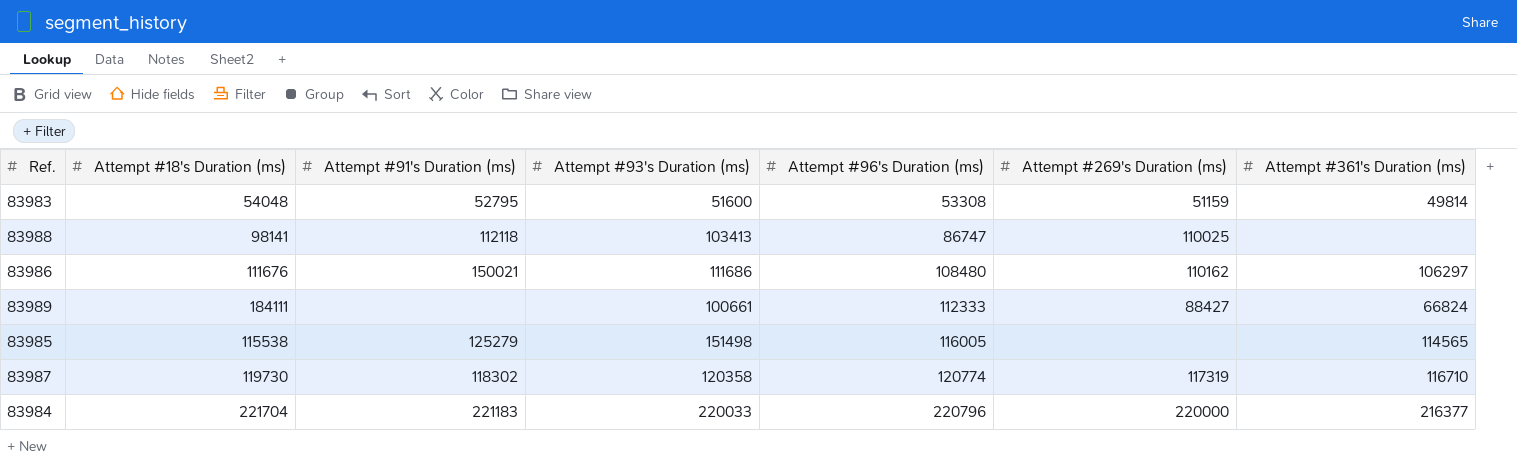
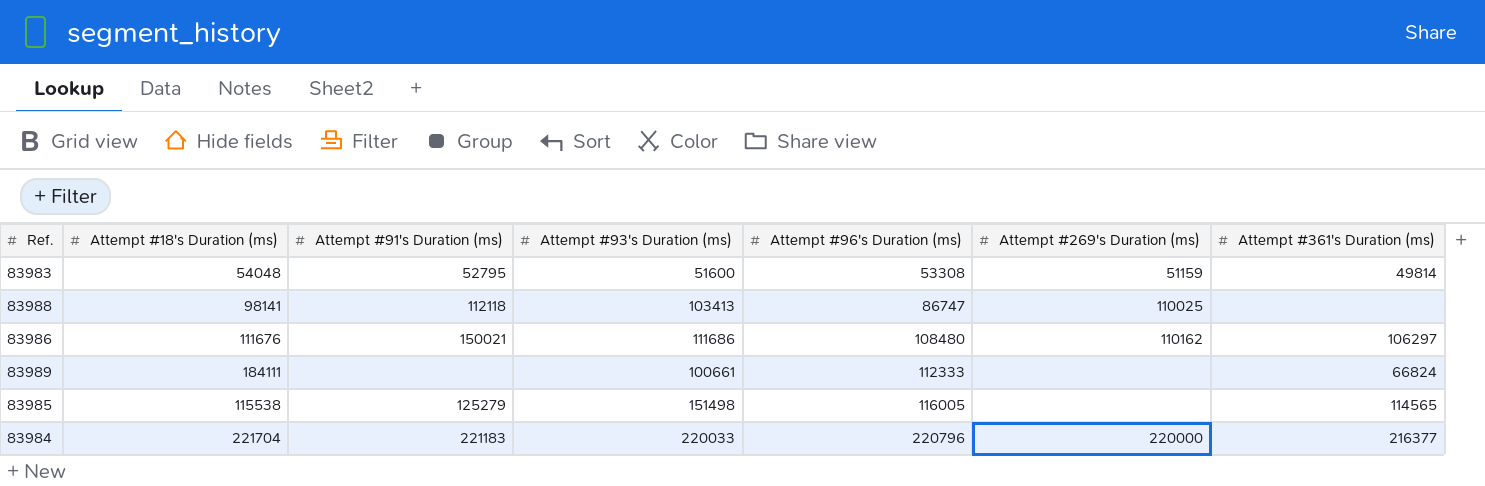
row 83987: 119730 | 118302 | 120358 | 120774 | 117319 | 116710 -> none
83989 | Attempt #269's Duration (ms): 88427 -> none

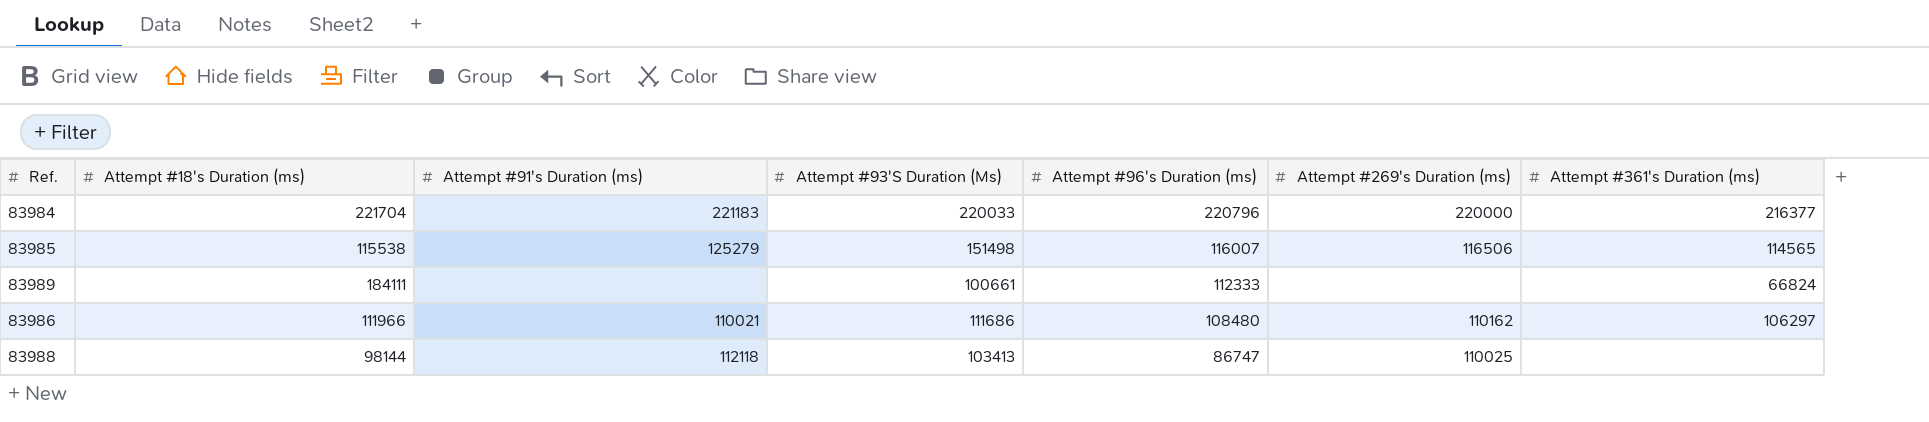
row order: Attempt #96's Duration (ms) ascending -> Attempt #96's Duration (ms) descending
column name: Attempt #93's Duration (ms) -> Attempt #93'S Duration (Ms)
row 83983: 54048 | 52795 | 51600 | 53308 | 51159 | 49814 -> none
83985 | Attempt #96's Duration (ms): 116005 -> 116007
83985 | Attempt #269's Duration (ms): none -> 116506
83986 | Attempt #18's Duration (ms): 111676 -> 111966
83986 | Attempt #91's Duration (ms): 150021 -> 110021
83988 | Attempt #18's Duration (ms): 98141 -> 98144

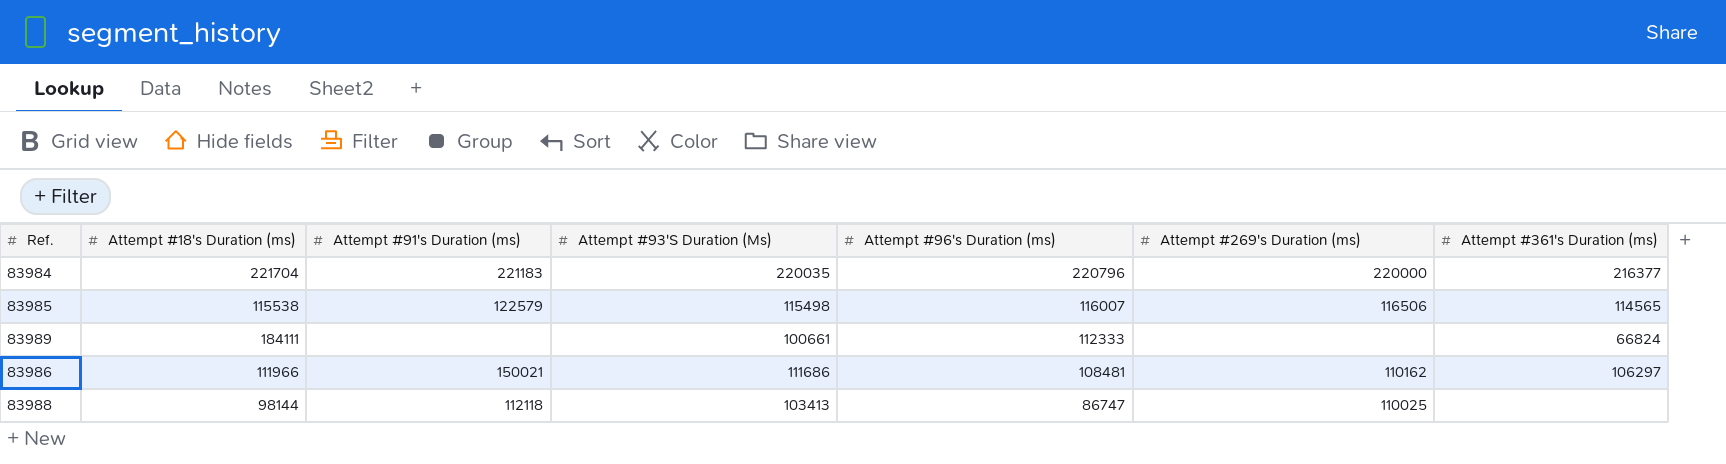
83984 | Attempt #93'S Duration (Ms): 220033 -> 220035
83985 | Attempt #91's Duration (ms): 125279 -> 122579
83985 | Attempt #93'S Duration (Ms): 151498 -> 115498
83986 | Attempt #91's Duration (ms): 110021 -> 150021
83986 | Attempt #96's Duration (ms): 108480 -> 108481

